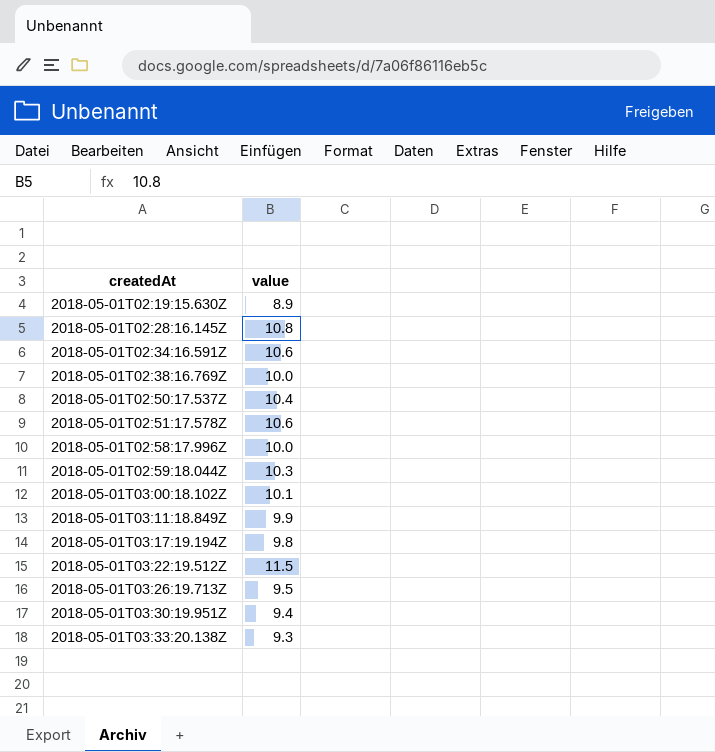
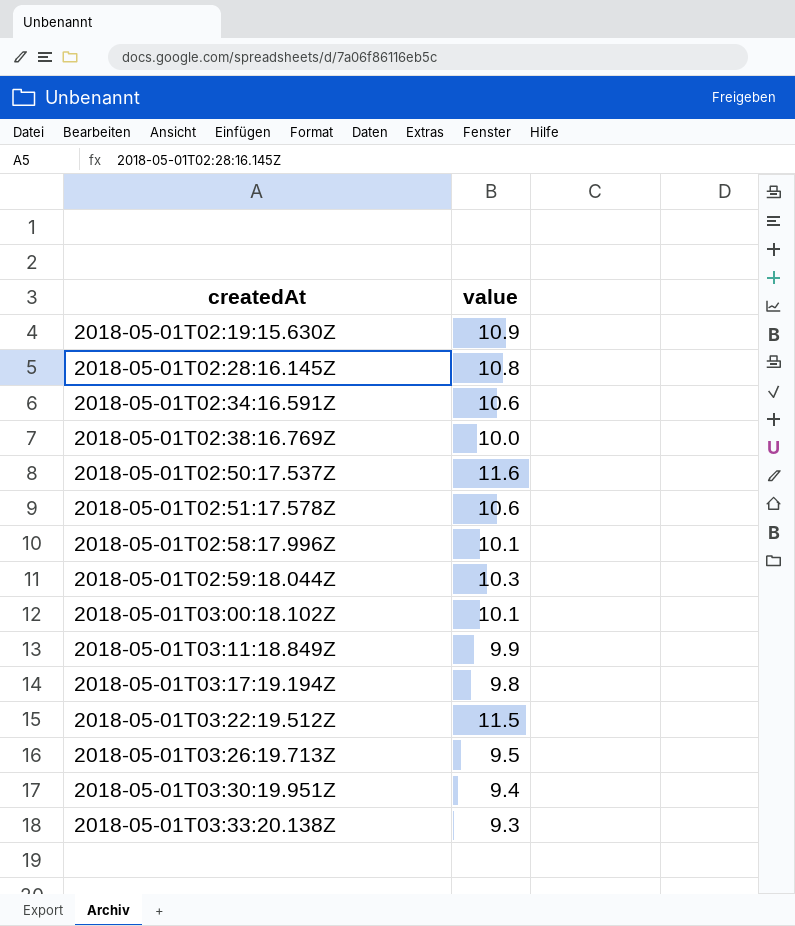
2018-05-01T02:19:15.630Z | value: 8.9 -> 10.9
2018-05-01T02:50:17.537Z | value: 10.4 -> 11.6
2018-05-01T02:58:17.996Z | value: 10.0 -> 10.1

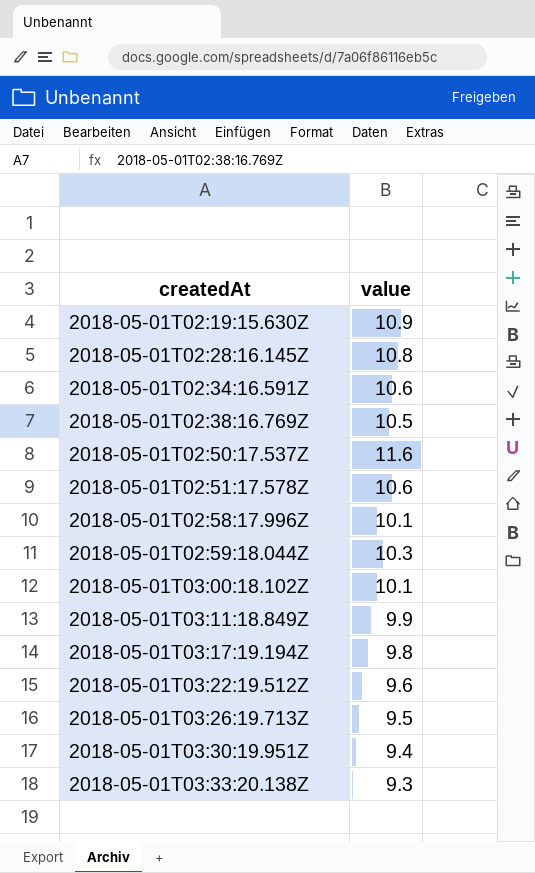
2018-05-01T02:38:16.769Z | value: 10.0 -> 10.5
2018-05-01T03:22:19.512Z | value: 11.5 -> 9.6

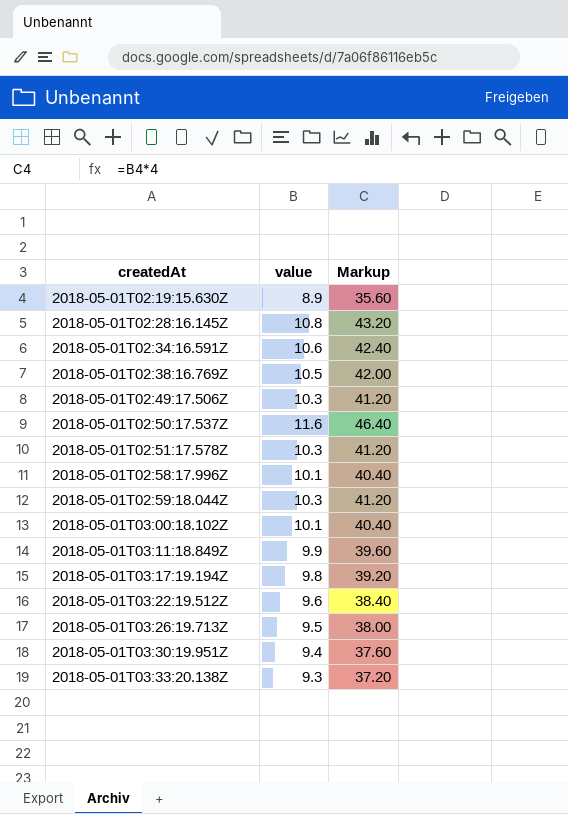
column Markup | formula: none -> [value] * 4
2018-05-01T02:19:15.630Z | value: 10.9 -> 8.9
row 2018-05-01T02:49:17.506Z: none -> 10.3 | 41.20
2018-05-01T02:51:17.578Z | value: 10.6 -> 10.3

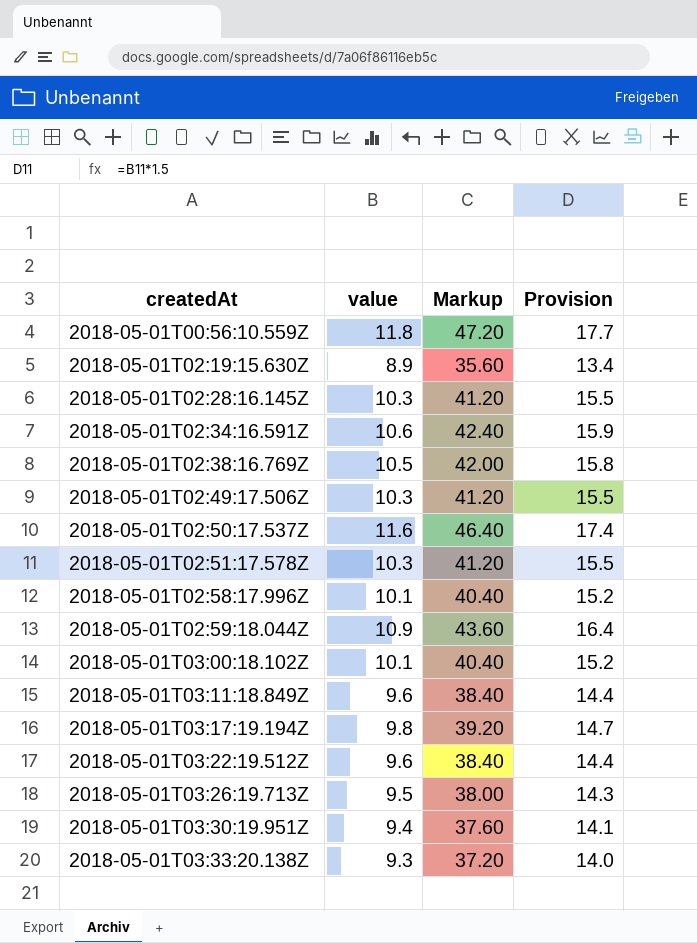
column Provision | formula: none -> [value] * 1.5
row 2018-05-01T00:56:10.559Z: none -> 11.8 | 47.20 | 17.7
2018-05-01T02:28:16.145Z | value: 10.8 -> 10.3
2018-05-01T02:28:16.145Z | Markup: 43.20 -> 41.20
2018-05-01T02:59:18.044Z | value: 10.3 -> 10.9
2018-05-01T02:59:18.044Z | Markup: 41.20 -> 43.60
2018-05-01T03:11:18.849Z | value: 9.9 -> 9.6
2018-05-01T03:11:18.849Z | Markup: 39.60 -> 38.40

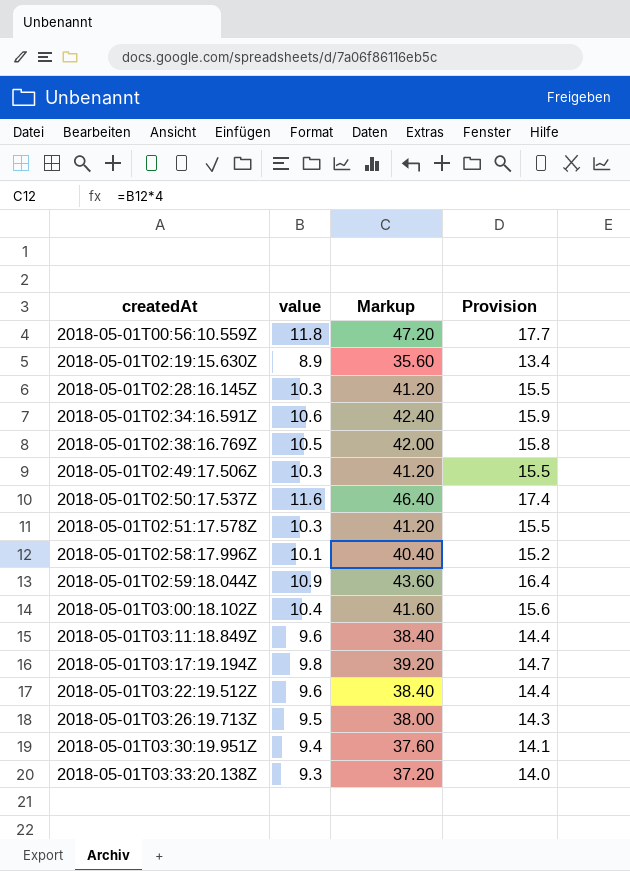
2018-05-01T03:00:18.102Z | value: 10.1 -> 10.4
2018-05-01T03:00:18.102Z | Markup: 40.40 -> 41.60
2018-05-01T03:00:18.102Z | Provision: 15.2 -> 15.6

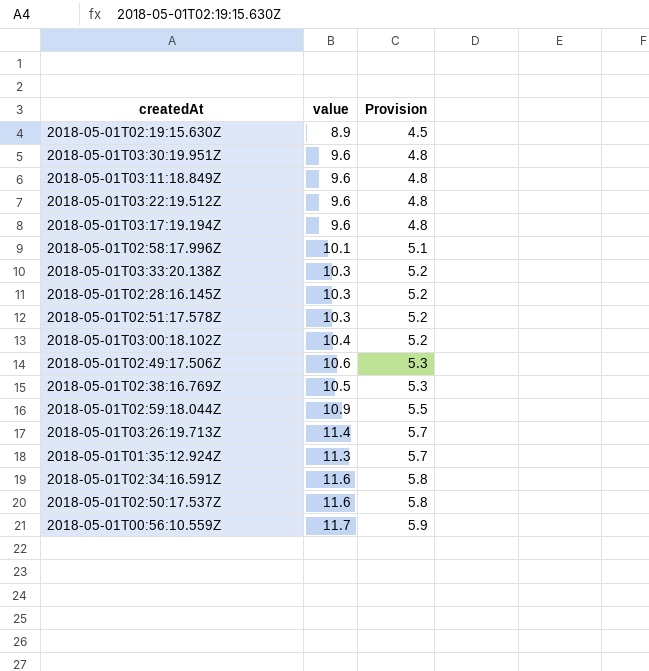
row order: createdAt ascending -> Provision ascending
column Markup | formula: [value] * 4 -> none
column Provision | formula: [value] * 1.5 -> [value] * 0.5
2018-05-01T03:30:19.951Z | value: 9.4 -> 9.6
2018-05-01T03:17:19.194Z | value: 9.8 -> 9.6
2018-05-01T03:33:20.138Z | value: 9.3 -> 10.3
2018-05-01T02:49:17.506Z | value: 10.3 -> 10.6
2018-05-01T03:26:19.713Z | value: 9.5 -> 11.4
row 2018-05-01T01:35:12.924Z: none -> 11.3 | 5.7
2018-05-01T02:34:16.591Z | value: 10.6 -> 11.6
2018-05-01T00:56:10.559Z | value: 11.8 -> 11.7

